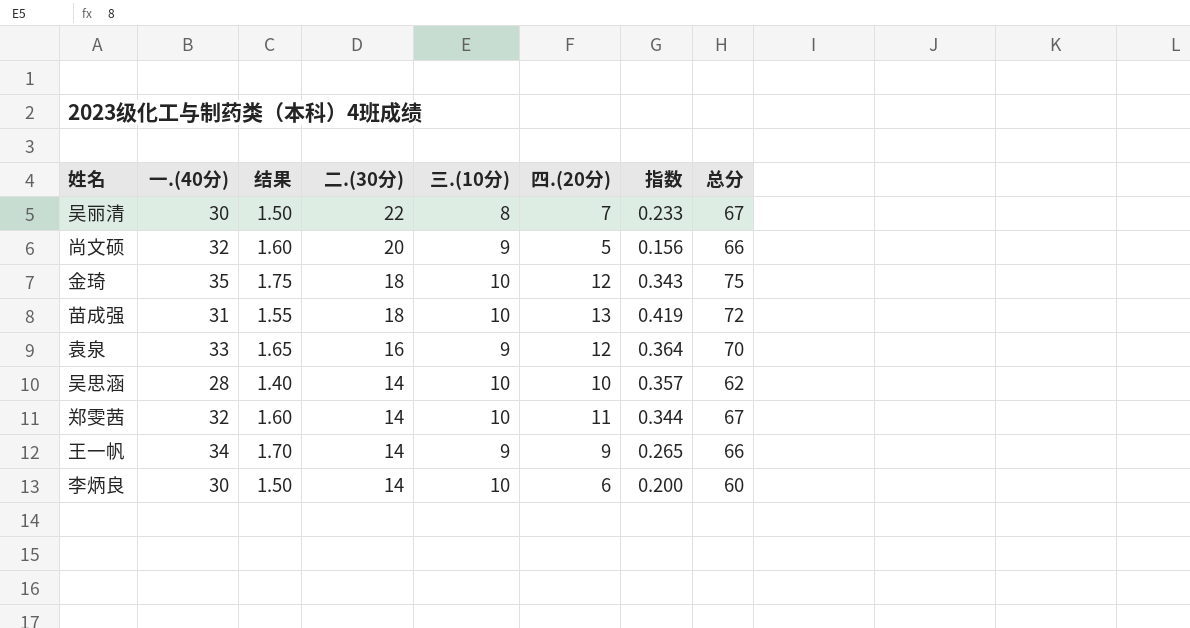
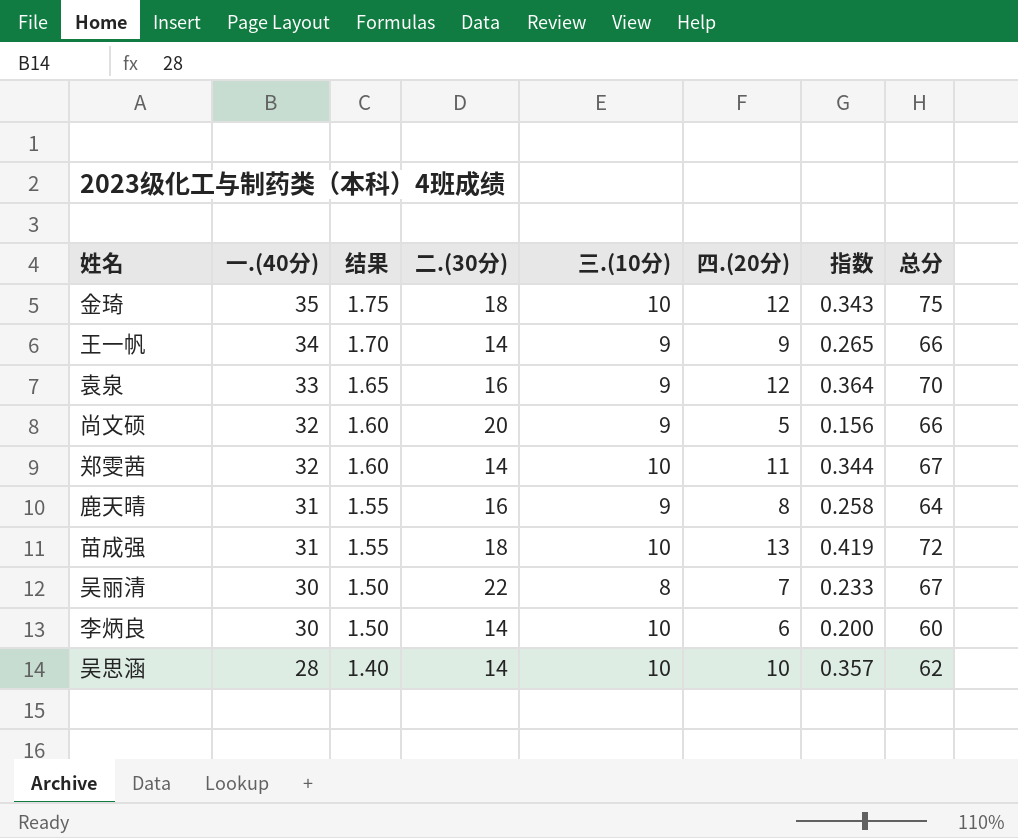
row order: 二.(30分) descending -> 一.(40分) descending
row 鹿天晴: none -> 31 | 1.55 | 16 | 9 | 8 | 0.258 | 64

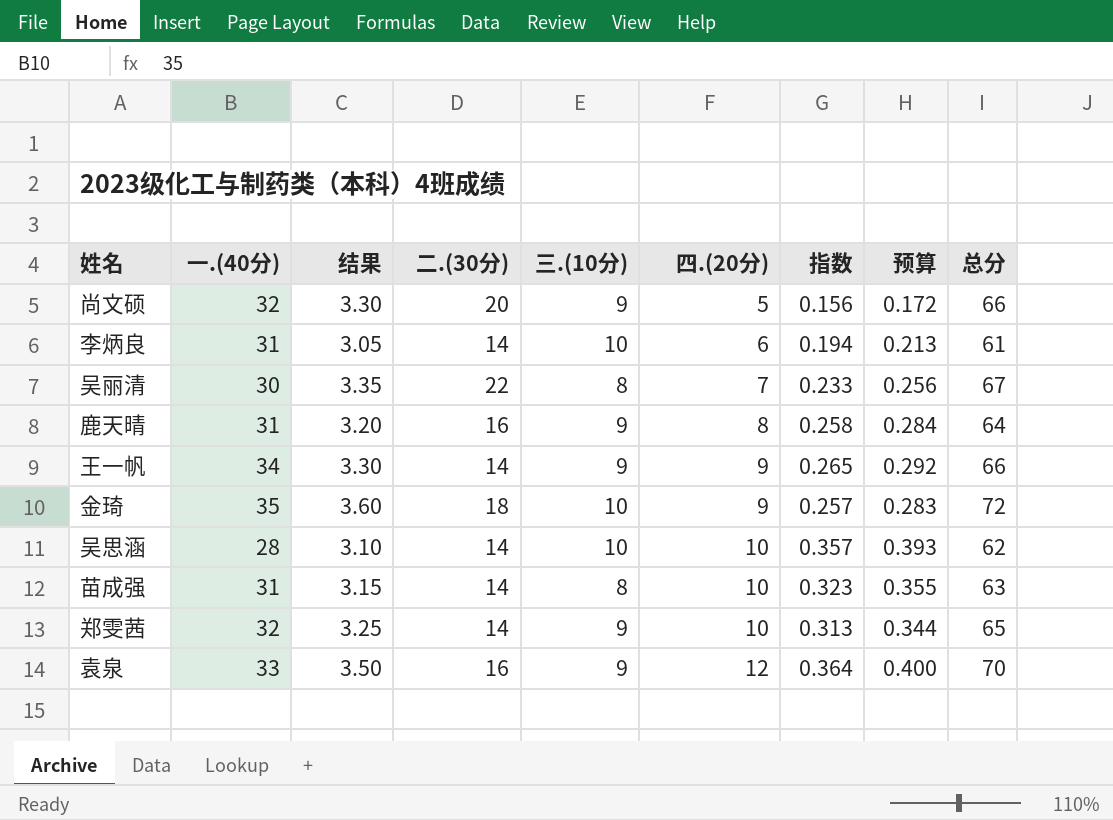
row order: 一.(40分) descending -> 四.(20分) ascending
column 结果 | formula: [一.(40分)] * 0.05 -> [总分] * 0.05
column 预算 | formula: none -> [指数] * 1.1
李炳良 | 一.(40分): 30 -> 31
李炳良 | 指数: 0.200 -> 0.194
李炳良 | 总分: 60 -> 61
金琦 | 四.(20分): 12 -> 9
金琦 | 指数: 0.343 -> 0.257
金琦 | 总分: 75 -> 72
苗成强 | 二.(30分): 18 -> 14
苗成强 | 三.(10分): 10 -> 8
苗成强 | 四.(20分): 13 -> 10
苗成强 | 指数: 0.419 -> 0.323
苗成强 | 总分: 72 -> 63
郑雯茜 | 三.(10分): 10 -> 9
郑雯茜 | 四.(20分): 11 -> 10
郑雯茜 | 指数: 0.344 -> 0.313
郑雯茜 | 总分: 67 -> 65

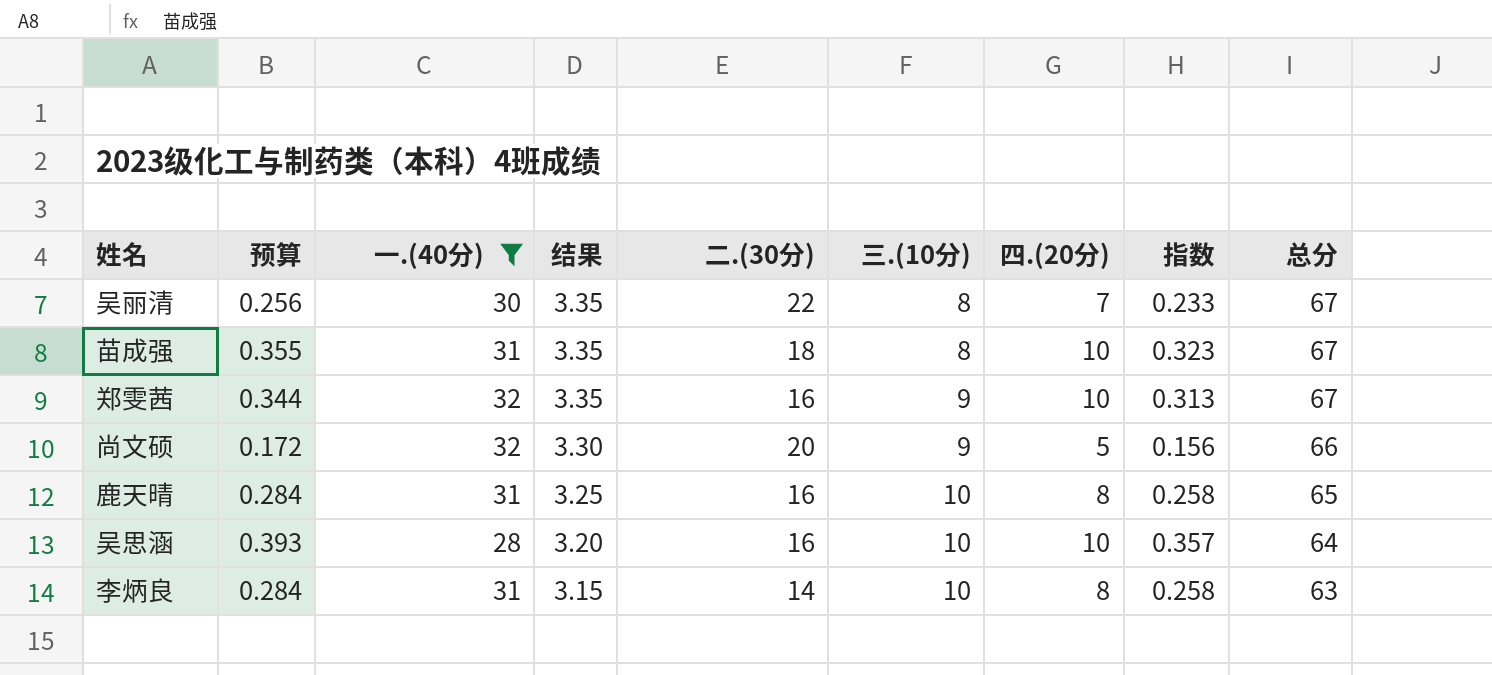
filter: none -> 一.(40分) <= 32
row order: 四.(20分) ascending -> 结果 descending
column 预算 | position: 8 -> 2
苗成强 | 结果: 3.15 -> 3.35
苗成强 | 二.(30分): 14 -> 18
苗成强 | 总分: 63 -> 67
郑雯茜 | 结果: 3.25 -> 3.35
郑雯茜 | 二.(30分): 14 -> 16
郑雯茜 | 总分: 65 -> 67
鹿天晴 | 结果: 3.20 -> 3.25
鹿天晴 | 三.(10分): 9 -> 10
鹿天晴 | 总分: 64 -> 65
吴思涵 | 结果: 3.10 -> 3.20
吴思涵 | 二.(30分): 14 -> 16
吴思涵 | 总分: 62 -> 64
李炳良 | 预算: 0.213 -> 0.284
李炳良 | 结果: 3.05 -> 3.15
李炳良 | 四.(20分): 6 -> 8
李炳良 | 指数: 0.194 -> 0.258
李炳良 | 总分: 61 -> 63

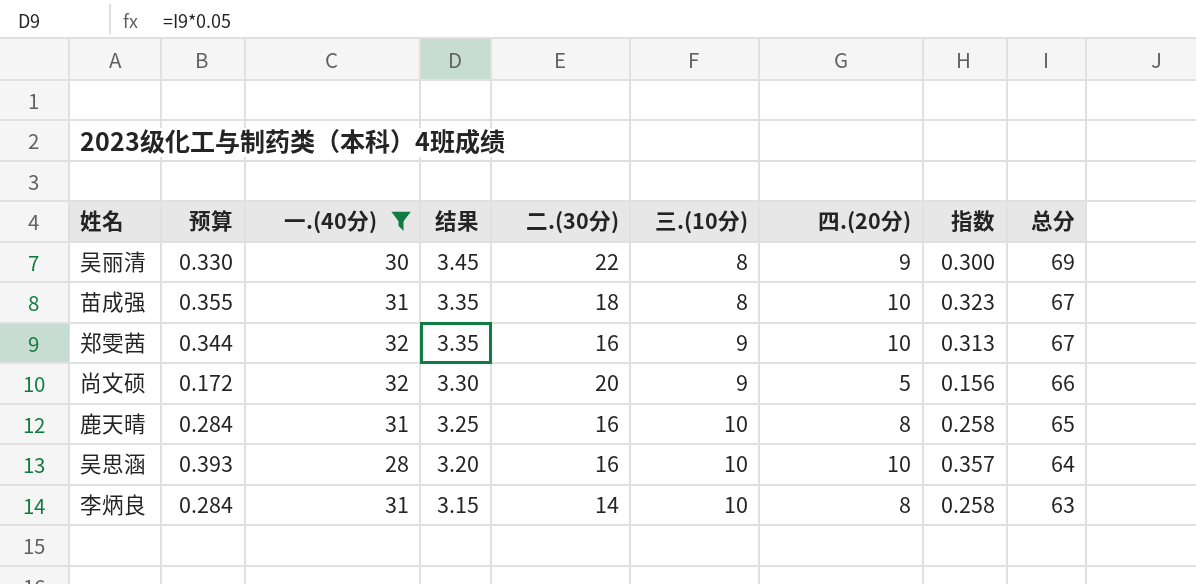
吴丽清 | 预算: 0.256 -> 0.330
吴丽清 | 结果: 3.35 -> 3.45
吴丽清 | 四.(20分): 7 -> 9
吴丽清 | 指数: 0.233 -> 0.300
吴丽清 | 总分: 67 -> 69

